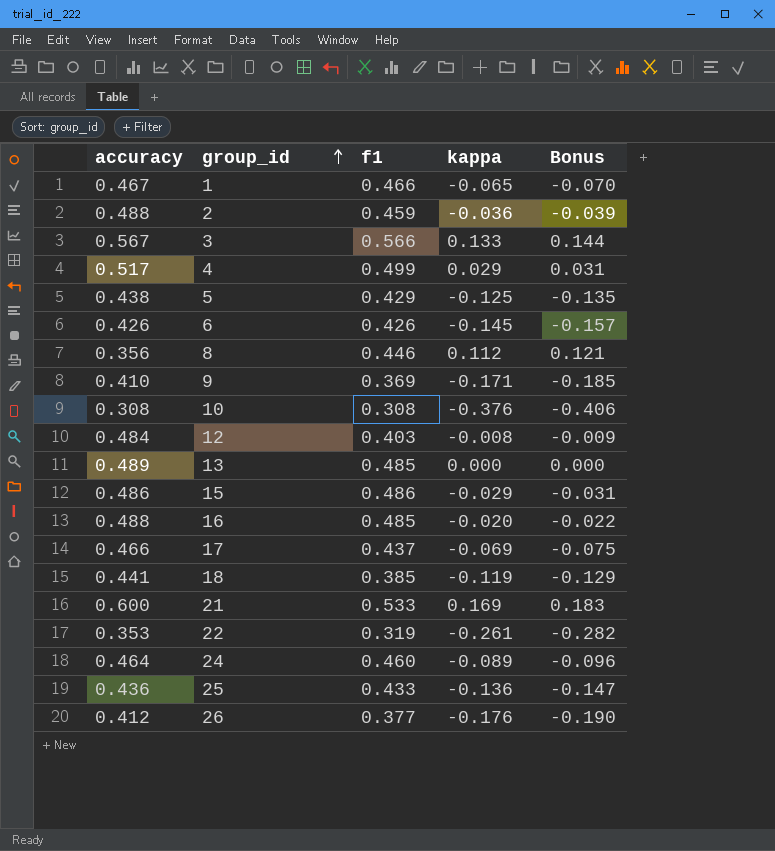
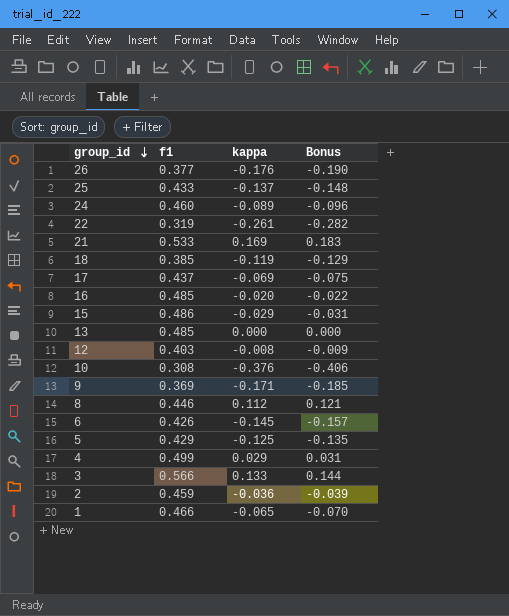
row order: group_id ascending -> group_id descending
column accuracy | position: 1 -> none
25 | kappa: -0.136 -> -0.137
25 | Bonus: -0.147 -> -0.148

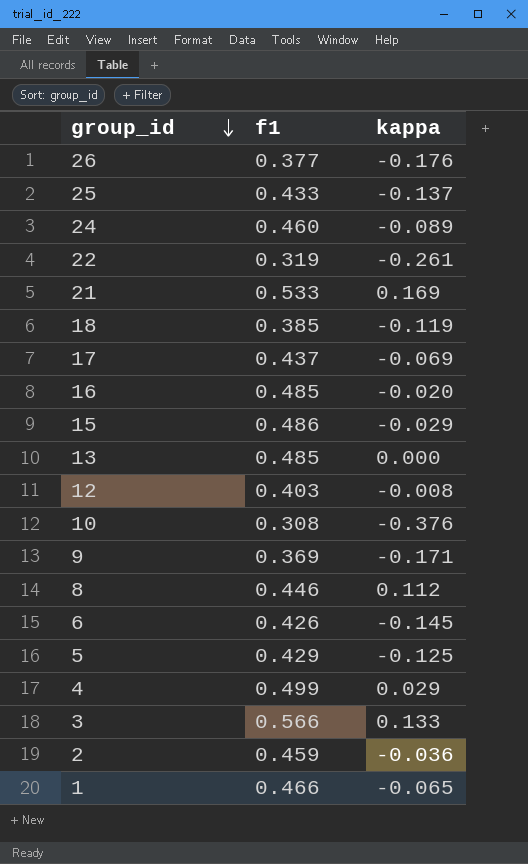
column Bonus | formula: [kappa] * 1.08 -> none

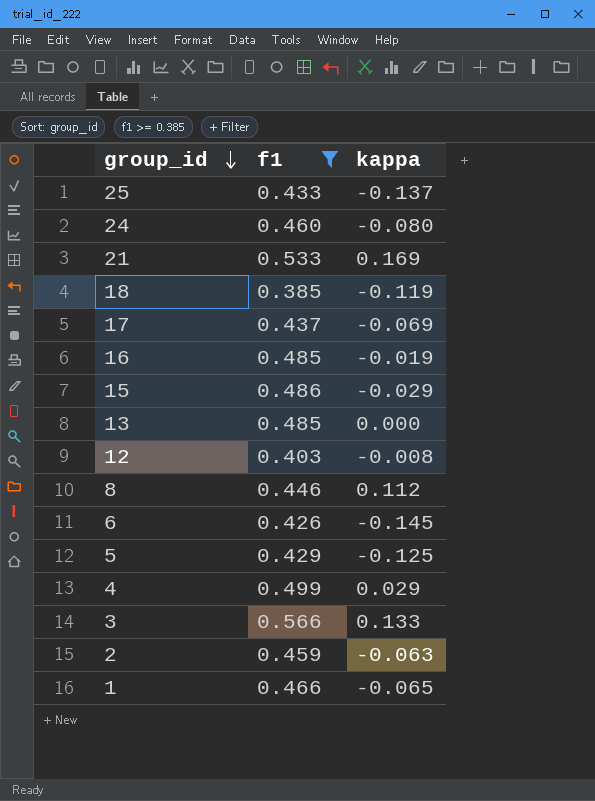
filter: none -> f1 >= 0.385
24 | kappa: -0.089 -> -0.080
16 | kappa: -0.020 -> -0.019
2 | kappa: -0.036 -> -0.063

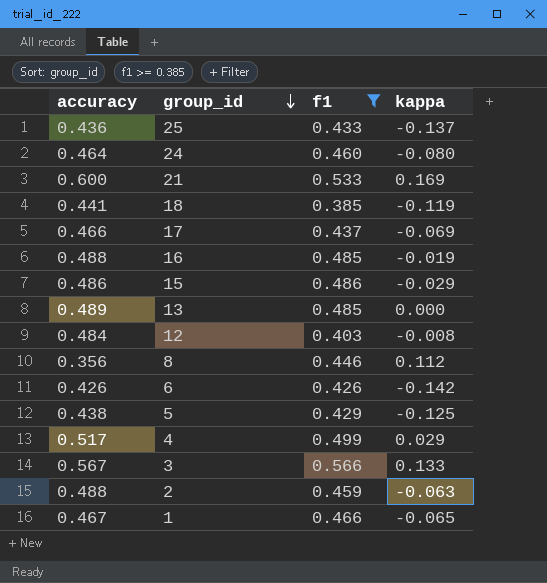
column accuracy | position: none -> 1
6 | kappa: -0.145 -> -0.142

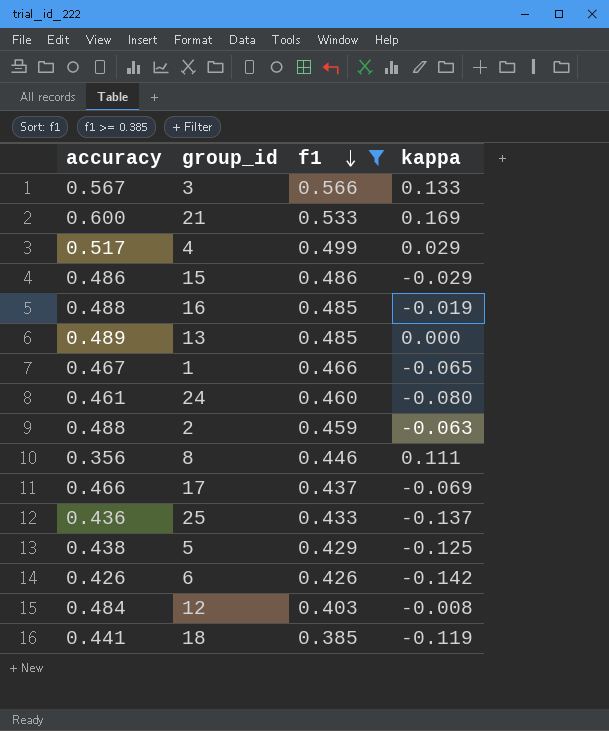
row order: group_id descending -> f1 descending
24 | accuracy: 0.464 -> 0.461
8 | kappa: 0.112 -> 0.111

